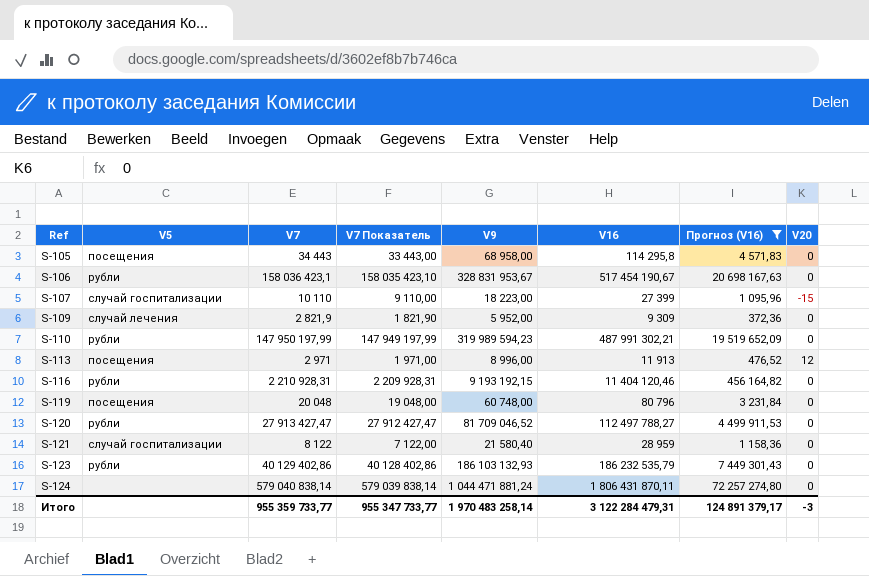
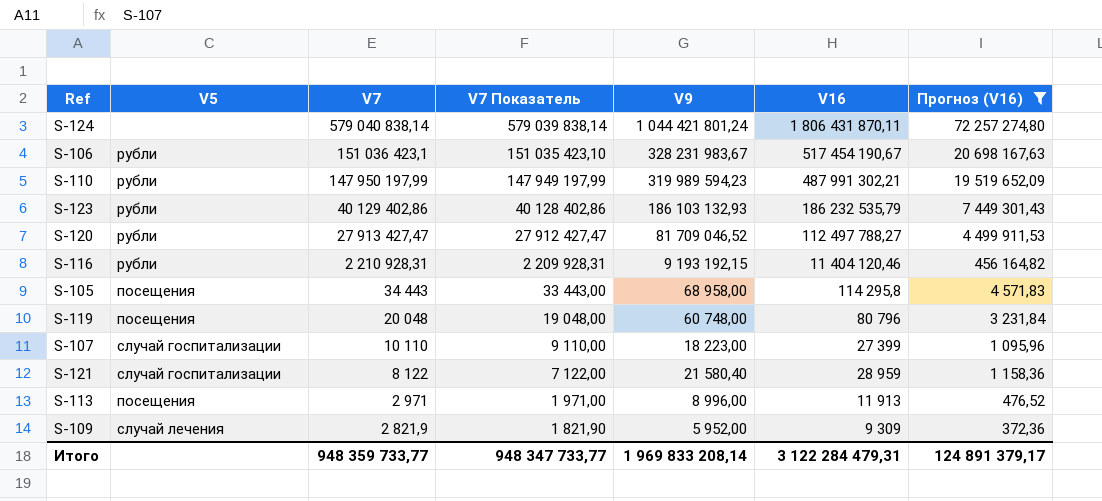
row order: Ref ascending -> V7 descending
column V20 | position: 8 -> none
S-124 | V9: 1 044 471 881,24 -> 1 044 421 801,24
S-106 | V7: 158 036 423,1 -> 151 036 423,1
S-106 | V7 Показатель: 158 035 423,10 -> 151 035 423,10
S-106 | V9: 328 831 953,67 -> 328 231 983,67
Итого | V7: 955 359 733,77 -> 948 359 733,77
Итого | V7 Показатель: 955 347 733,77 -> 948 347 733,77
Итого | V9: 1 970 483 258,14 -> 1 969 833 208,14

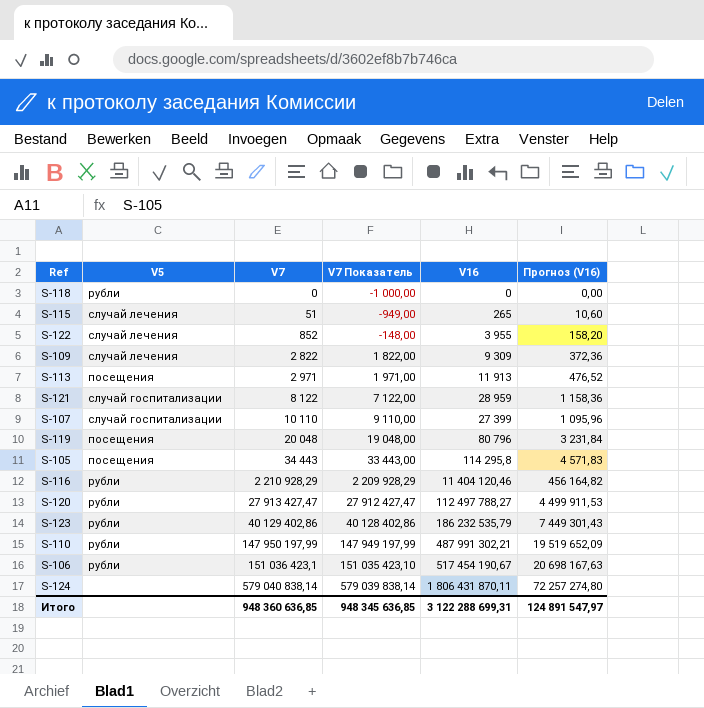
filter: Прогноз (V16) >= 372,36 -> none
row order: V7 descending -> V7 ascending
column V9 | position: 5 -> none
S-109 | V7: 2 821,9 -> 2 822
S-109 | V7 Показатель: 1 821,90 -> 1 822,00
S-116 | V7: 2 210 928,31 -> 2 210 928,29
S-116 | V7 Показатель: 2 209 928,31 -> 2 209 928,29
Итого | V7: 948 359 733,77 -> 948 360 636,85
Итого | V7 Показатель: 948 347 733,77 -> 948 345 636,85
Итого | V16: 3 122 284 479,31 -> 3 122 288 699,31
Итого | Прогноз (V16): 124 891 379,17 -> 124 891 547,97

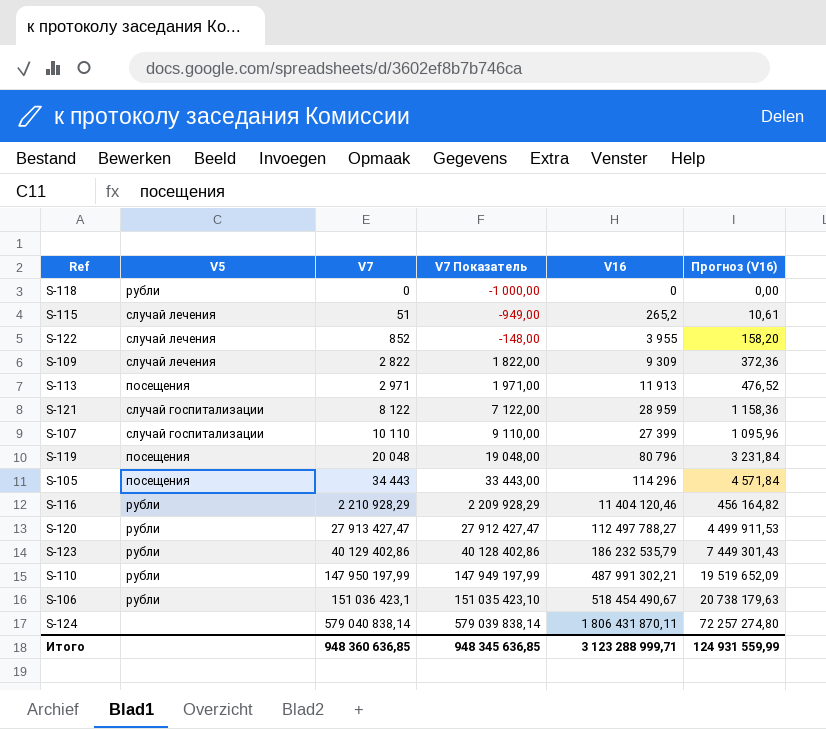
S-115 | V16: 265 -> 265,2
S-115 | Прогноз (V16): 10,60 -> 10,61
S-105 | V16: 114 295,8 -> 114 296
S-105 | Прогноз (V16): 4 571,83 -> 4 571,84
S-106 | V16: 517 454 190,67 -> 518 454 490,67
S-106 | Прогноз (V16): 20 698 167,63 -> 20 738 179,63
Итого | V16: 3 122 288 699,31 -> 3 123 288 999,71
Итого | Прогноз (V16): 124 891 547,97 -> 124 931 559,99

